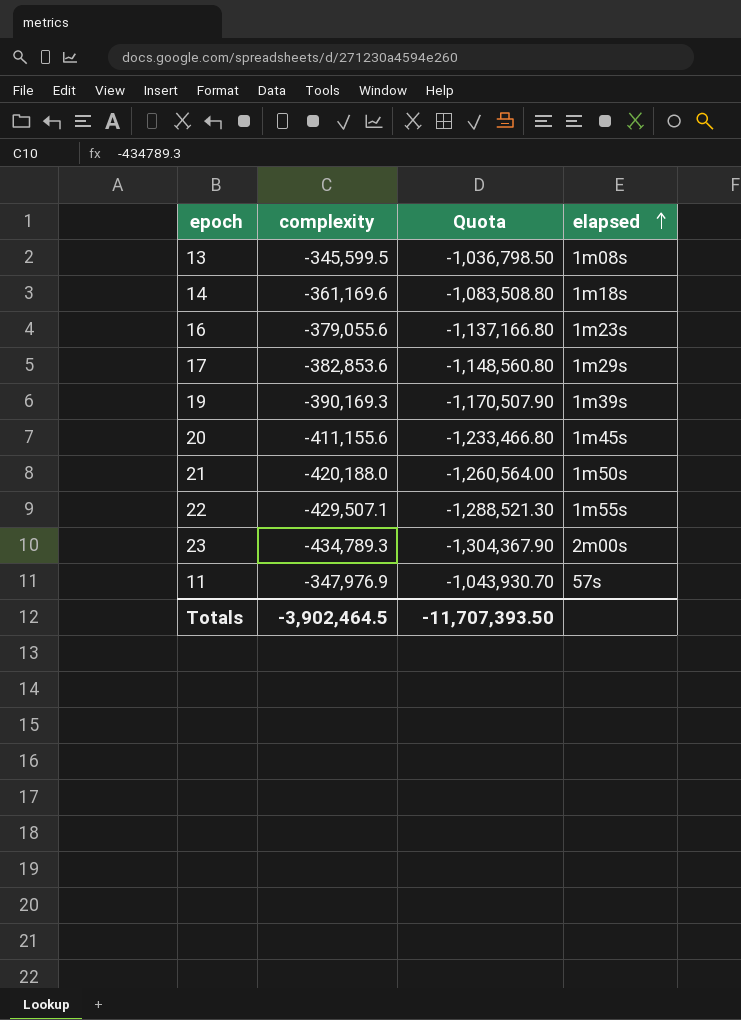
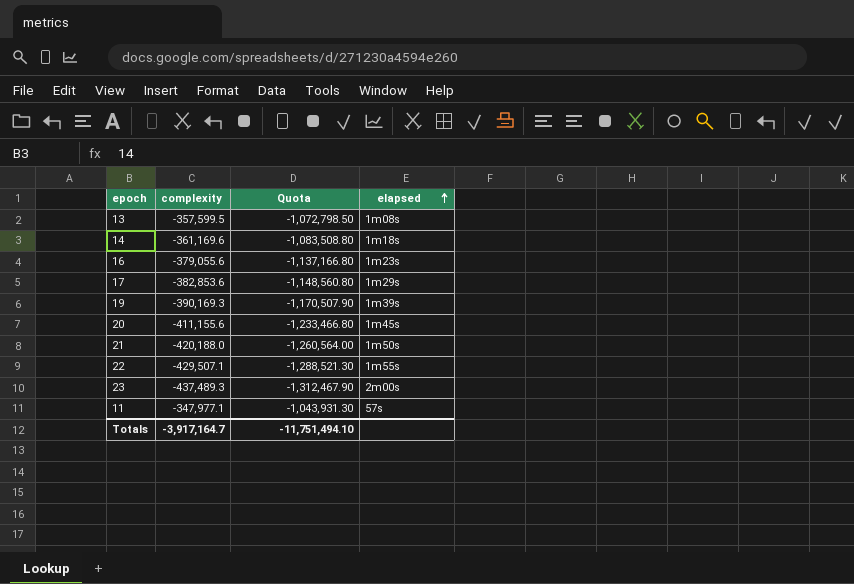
13 | complexity: -345,599.5 -> -357,599.5
13 | Quota: -1,036,798.50 -> -1,072,798.50
23 | complexity: -434,789.3 -> -437,489.3
23 | Quota: -1,304,367.90 -> -1,312,467.90
11 | complexity: -347,976.9 -> -347,977.1
11 | Quota: -1,043,930.70 -> -1,043,931.30
Totals | complexity: -3,902,464.5 -> -3,917,164.7
Totals | Quota: -11,707,393.50 -> -11,751,494.10

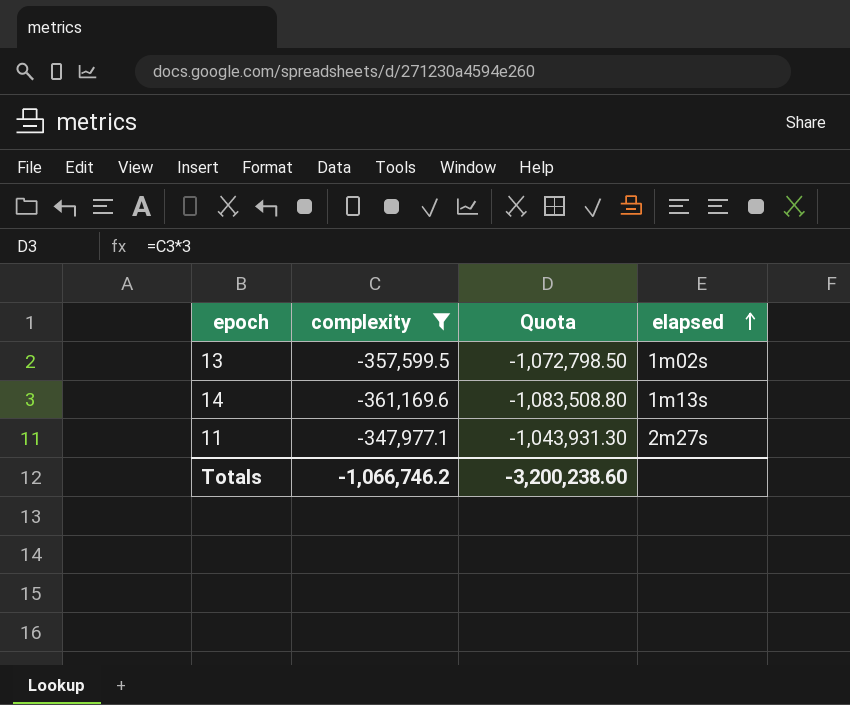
filter: none -> complexity >= -361,169.6
13 | elapsed: 1m08s -> 1m02s
14 | elapsed: 1m18s -> 1m13s
11 | elapsed: 57s -> 2m27s
Totals | complexity: -3,917,164.7 -> -1,066,746.2
Totals | Quota: -11,751,494.10 -> -3,200,238.60

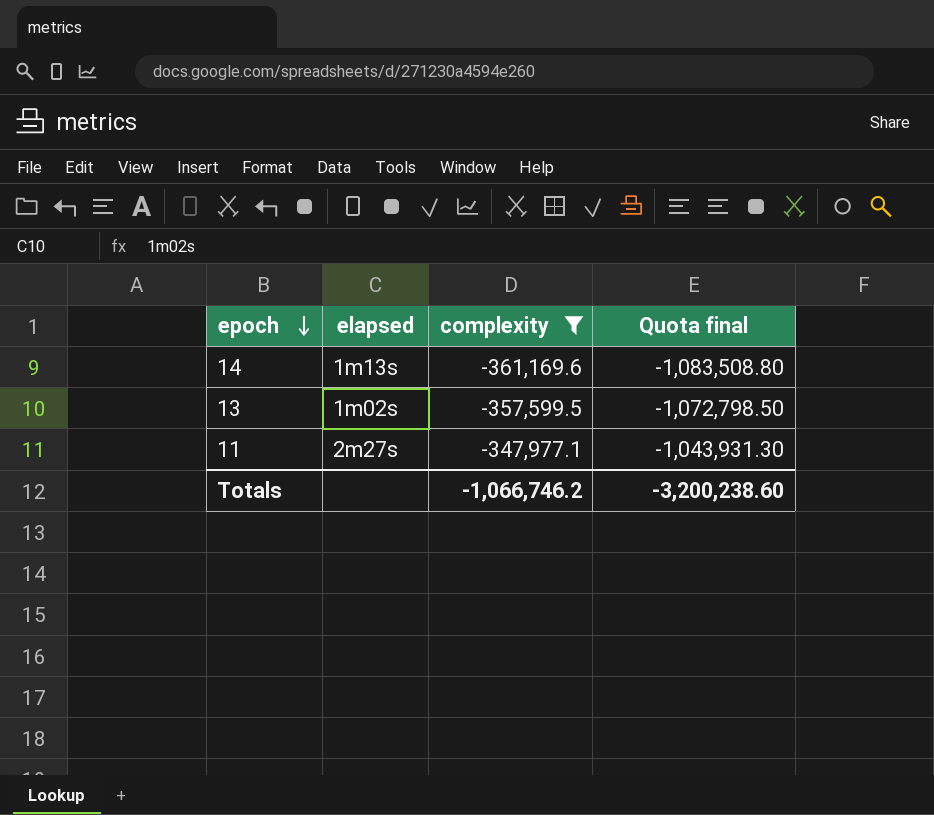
row order: elapsed ascending -> epoch descending
column elapsed | position: 4 -> 2
column name: Quota -> Quota final

